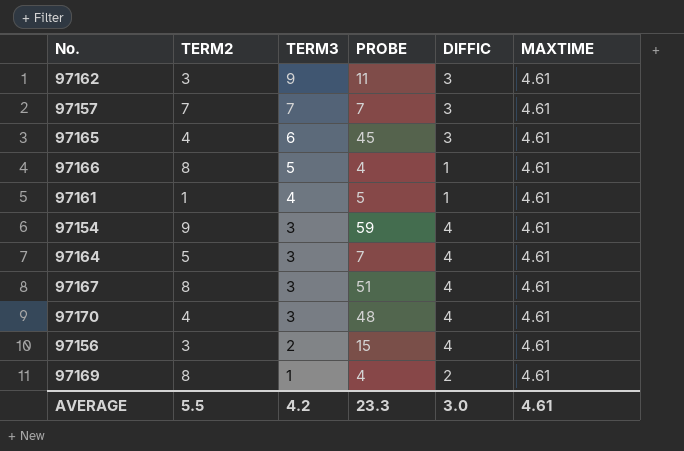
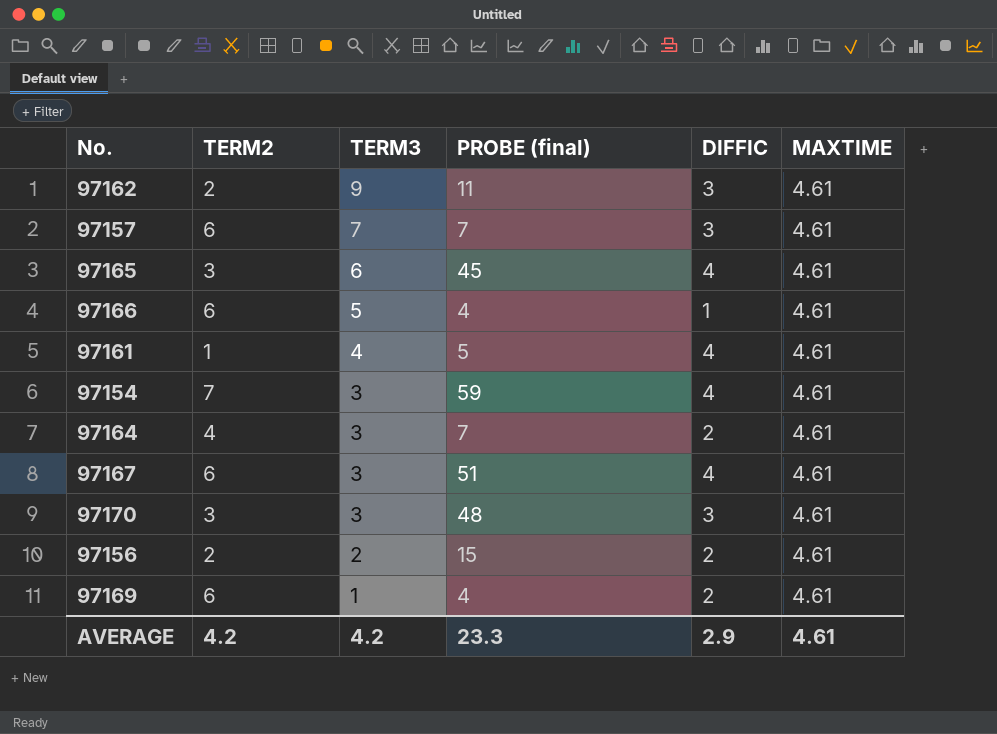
column name: PROBE -> PROBE (final)
97162 | TERM2: 3 -> 2
97157 | TERM2: 7 -> 6
97165 | TERM2: 4 -> 3
97165 | DIFFIC: 3 -> 4
97166 | TERM2: 8 -> 6
97161 | DIFFIC: 1 -> 4
97154 | TERM2: 9 -> 7
97164 | TERM2: 5 -> 4
97164 | DIFFIC: 4 -> 2
97167 | TERM2: 8 -> 6
97170 | TERM2: 4 -> 3
97170 | DIFFIC: 4 -> 3
97156 | TERM2: 3 -> 2
97156 | DIFFIC: 4 -> 2
97169 | TERM2: 8 -> 6
AVERAGE | TERM2: 5.5 -> 4.2
AVERAGE | DIFFIC: 3.0 -> 2.9

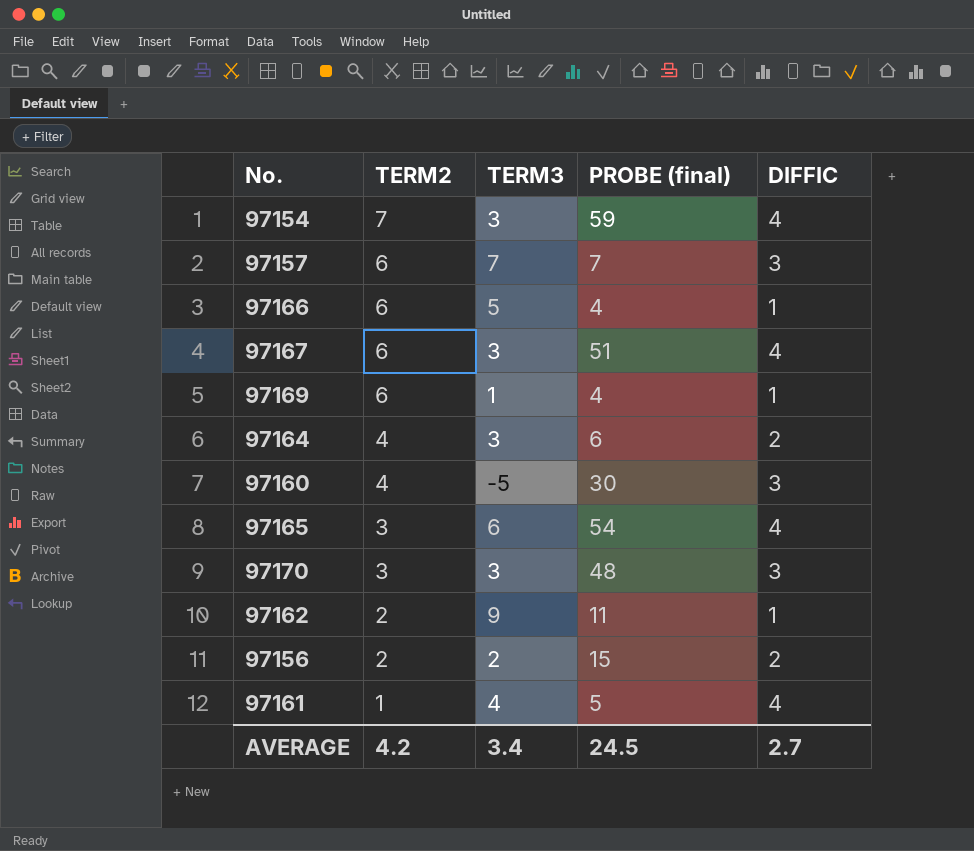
row order: TERM3 descending -> TERM2 descending
column MAXTIME | position: 6 -> none
97169 | DIFFIC: 2 -> 1
97164 | PROBE (final): 7 -> 6
row 97160: none -> 4 | -5 | 30 | 3
97165 | PROBE (final): 45 -> 54
97162 | DIFFIC: 3 -> 1
AVERAGE | TERM3: 4.2 -> 3.4
AVERAGE | PROBE (final): 23.3 -> 24.5
AVERAGE | DIFFIC: 2.9 -> 2.7

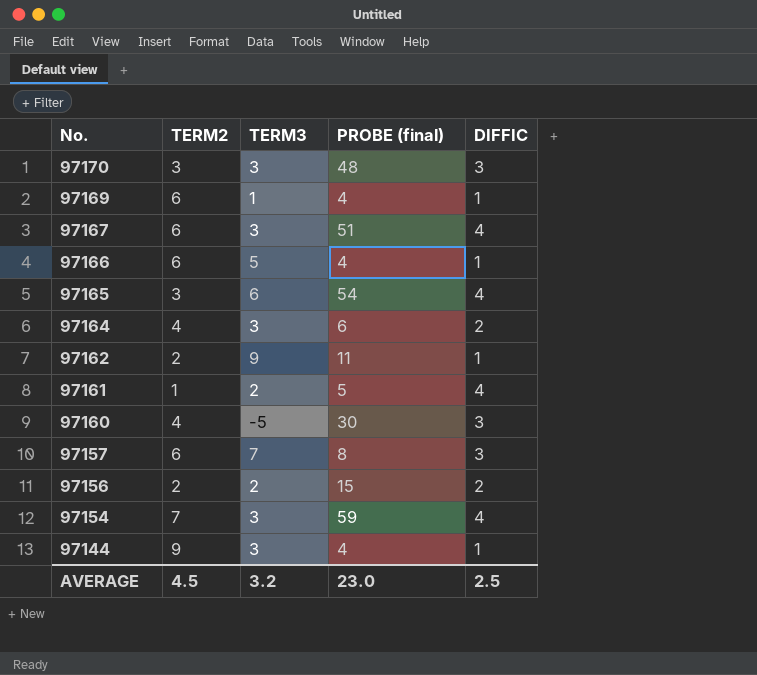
row order: TERM2 descending -> No. descending
97161 | TERM3: 4 -> 2
97157 | PROBE (final): 7 -> 8
row 97144: none -> 9 | 3 | 4 | 1
AVERAGE | TERM2: 4.2 -> 4.5
AVERAGE | TERM3: 3.4 -> 3.2
AVERAGE | PROBE (final): 24.5 -> 23.0
AVERAGE | DIFFIC: 2.7 -> 2.5

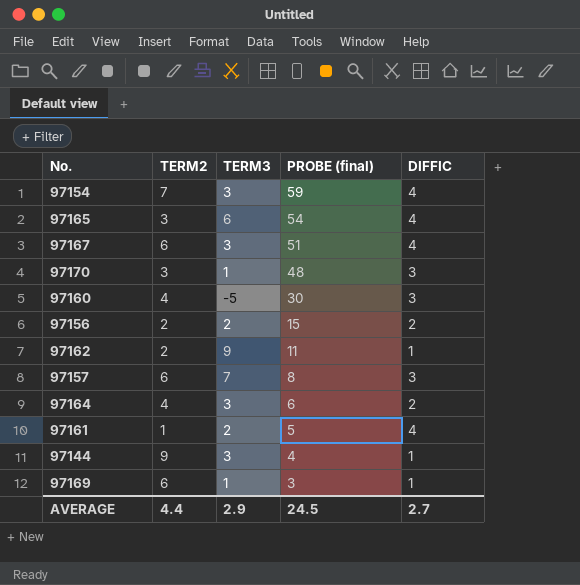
row order: No. descending -> PROBE (final) descending
row 97166: 6 | 5 | 4 | 1 -> none
97170 | TERM3: 3 -> 1
97169 | PROBE (final): 4 -> 3
AVERAGE | TERM2: 4.5 -> 4.4
AVERAGE | TERM3: 3.2 -> 2.9
AVERAGE | PROBE (final): 23.0 -> 24.5
AVERAGE | DIFFIC: 2.5 -> 2.7

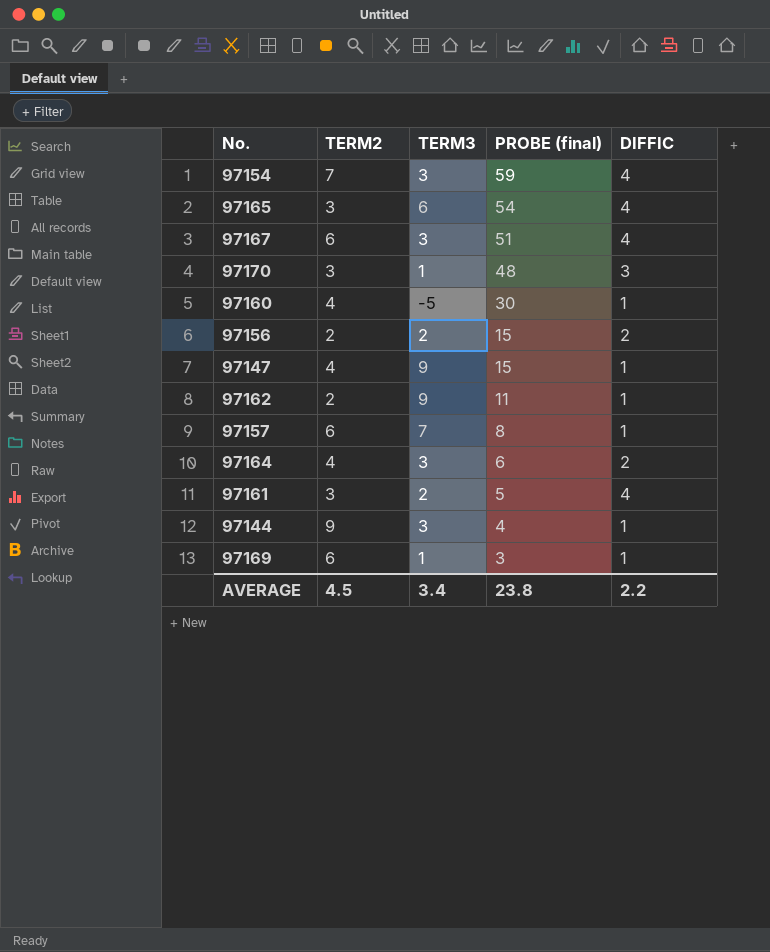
97160 | DIFFIC: 3 -> 1
row 97147: none -> 4 | 9 | 15 | 1
97157 | DIFFIC: 3 -> 1
97161 | TERM2: 1 -> 3
AVERAGE | TERM2: 4.4 -> 4.5
AVERAGE | TERM3: 2.9 -> 3.4
AVERAGE | PROBE (final): 24.5 -> 23.8
AVERAGE | DIFFIC: 2.7 -> 2.2

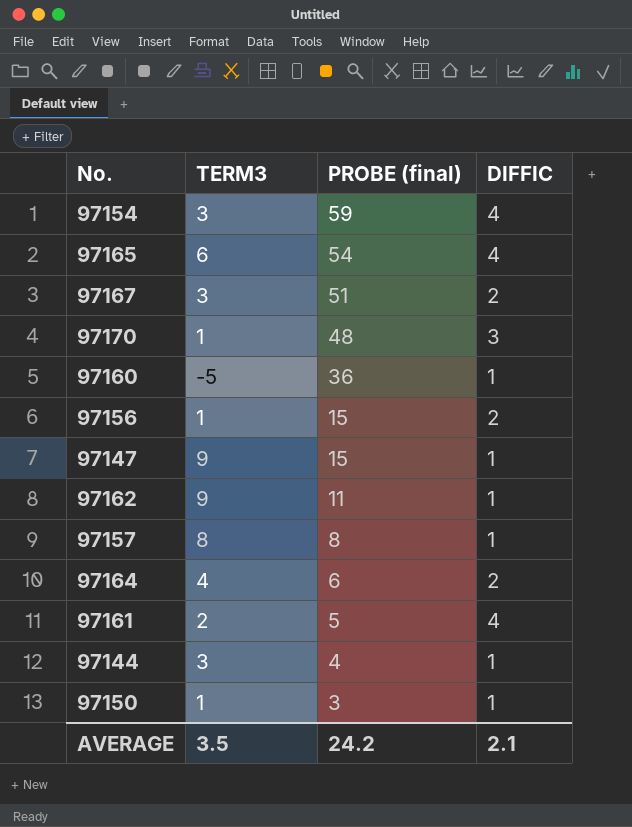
column TERM2 | position: 2 -> none
row 97169: 6 | 1 | 3 | 1 -> none
97167 | DIFFIC: 4 -> 2
97160 | PROBE (final): 30 -> 36
97156 | TERM3: 2 -> 1
97157 | TERM3: 7 -> 8
97164 | TERM3: 3 -> 4
row 97150: none -> 1 | 3 | 1
AVERAGE | TERM3: 3.4 -> 3.5
AVERAGE | PROBE (final): 23.8 -> 24.2
AVERAGE | DIFFIC: 2.2 -> 2.1

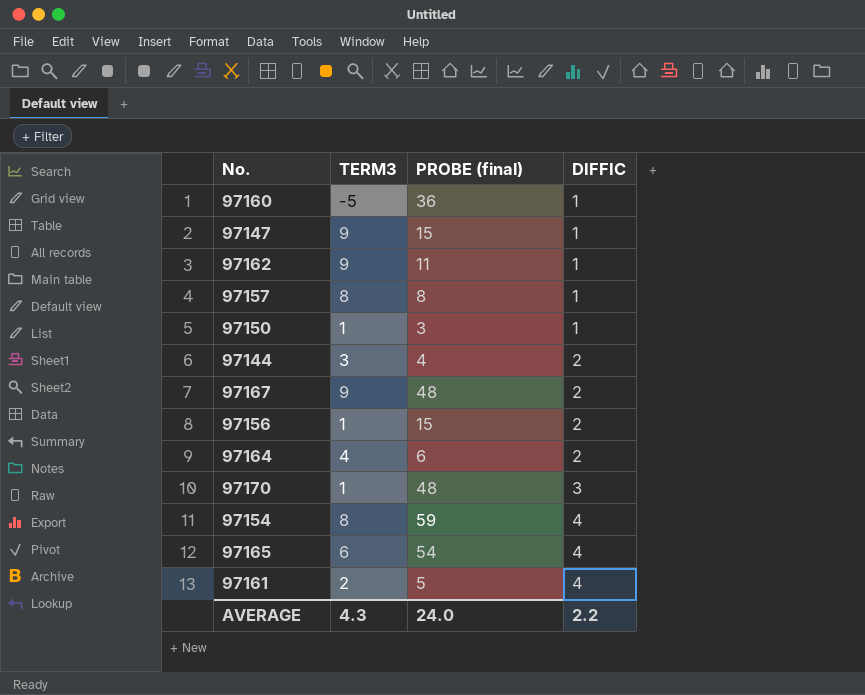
row order: PROBE (final) descending -> DIFFIC ascending
97144 | DIFFIC: 1 -> 2
97167 | TERM3: 3 -> 9
97167 | PROBE (final): 51 -> 48
97154 | TERM3: 3 -> 8
AVERAGE | TERM3: 3.5 -> 4.3
AVERAGE | PROBE (final): 24.2 -> 24.0
AVERAGE | DIFFIC: 2.1 -> 2.2

